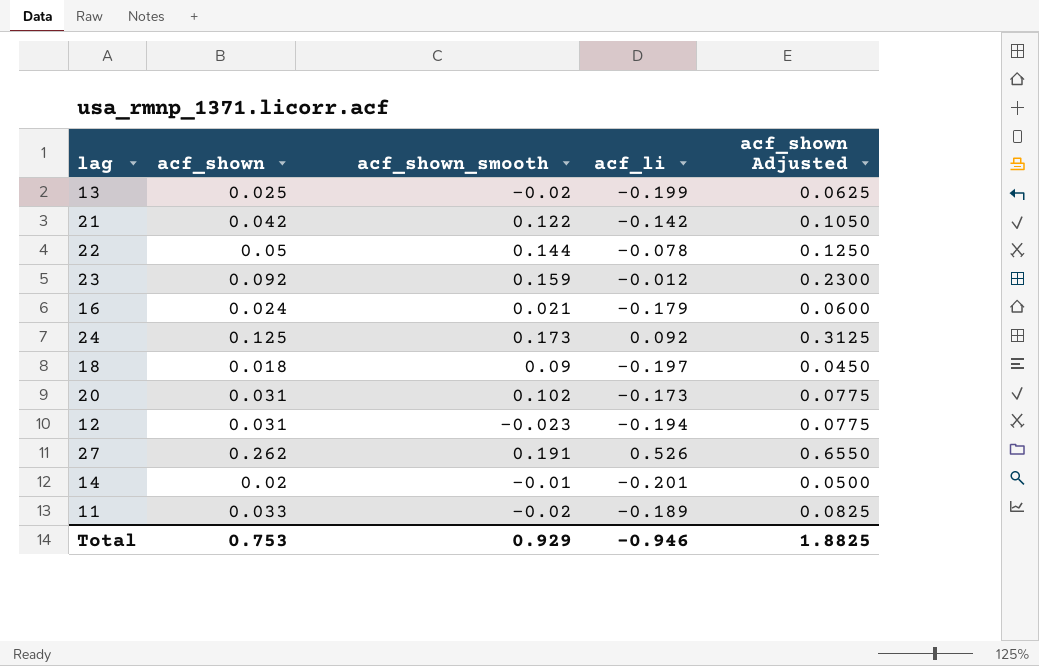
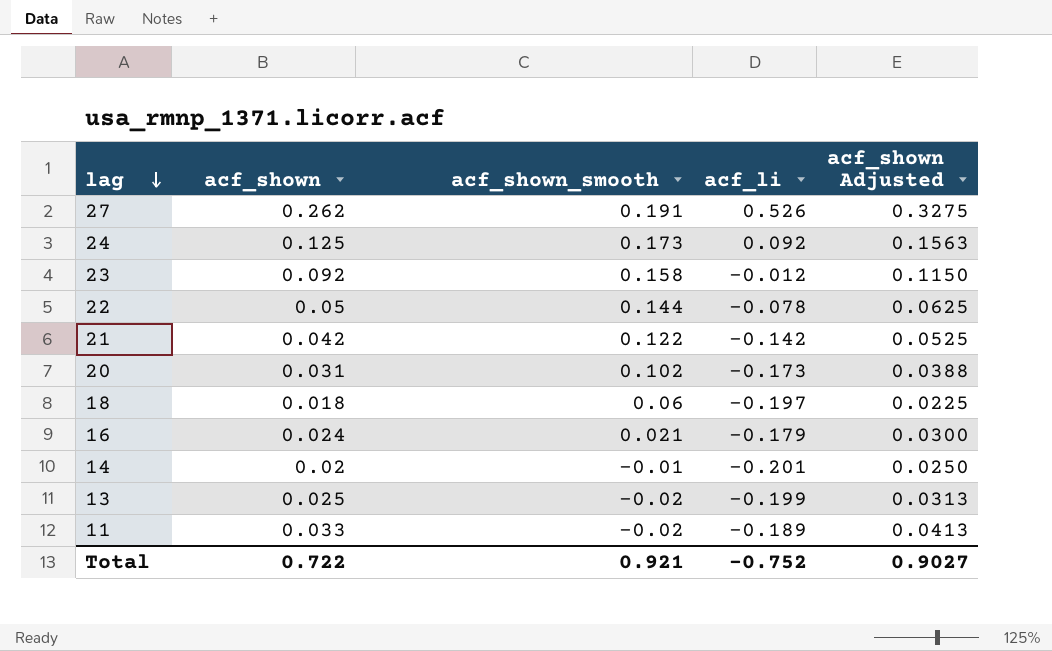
row order: none -> lag descending
column acf_shown Adjusted | formula: [acf_shown] * 2.5 -> [acf_shown] * 1.25
row 12: 0.031 | -0.023 | -0.194 | 0.0775 -> none
23 | acf_shown_smooth: 0.159 -> 0.158
18 | acf_shown_smooth: 0.09 -> 0.06
Total | acf_shown: 0.753 -> 0.722
Total | acf_shown_smooth: 0.929 -> 0.921
Total | acf_li: -0.946 -> -0.752
Total | acf_shown Adjusted: 1.8825 -> 0.9027

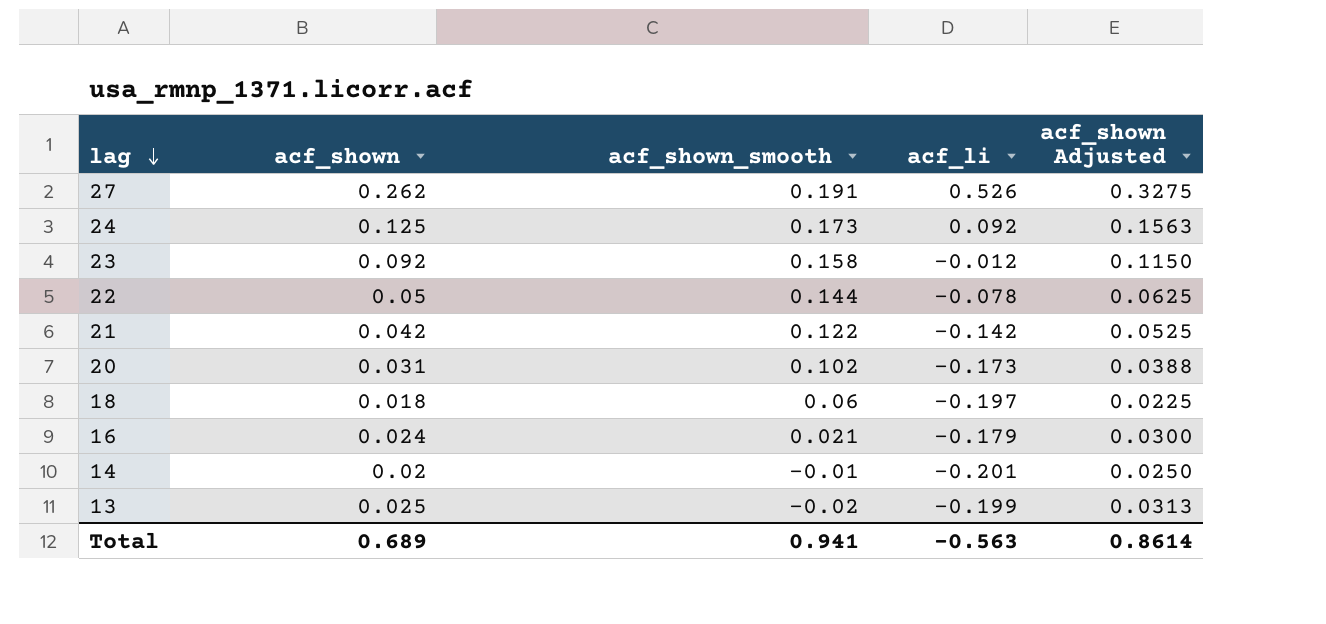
row 11: 0.033 | -0.02 | -0.189 | 0.0413 -> none
Total | acf_shown: 0.722 -> 0.689
Total | acf_shown_smooth: 0.921 -> 0.941
Total | acf_li: -0.752 -> -0.563
Total | acf_shown Adjusted: 0.9027 -> 0.8614

